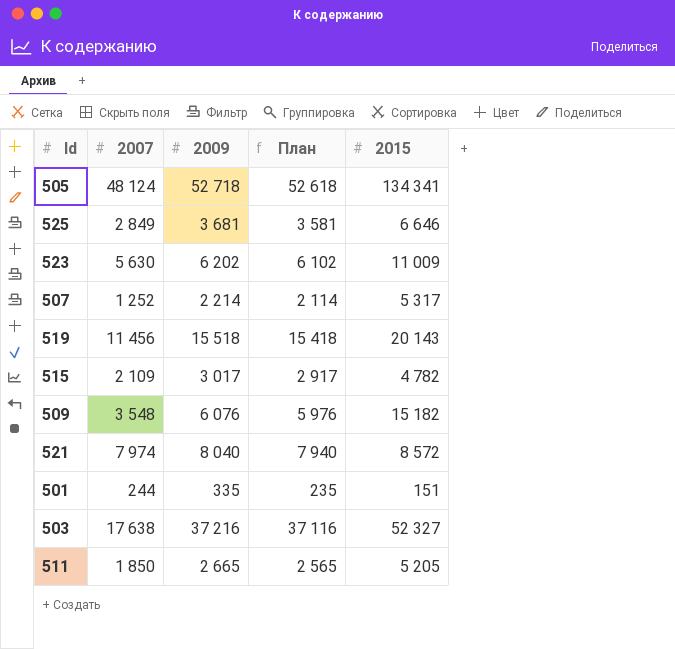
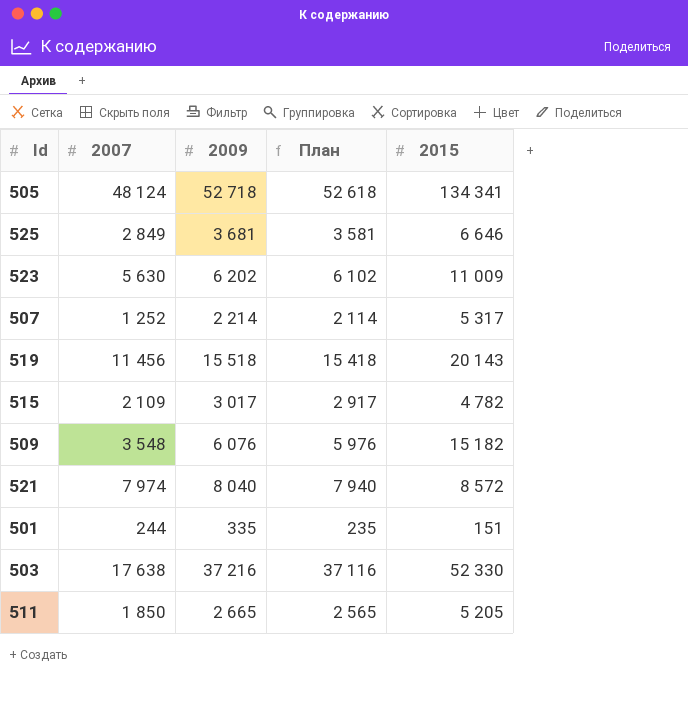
503 | 2015: 52 327 -> 52 330

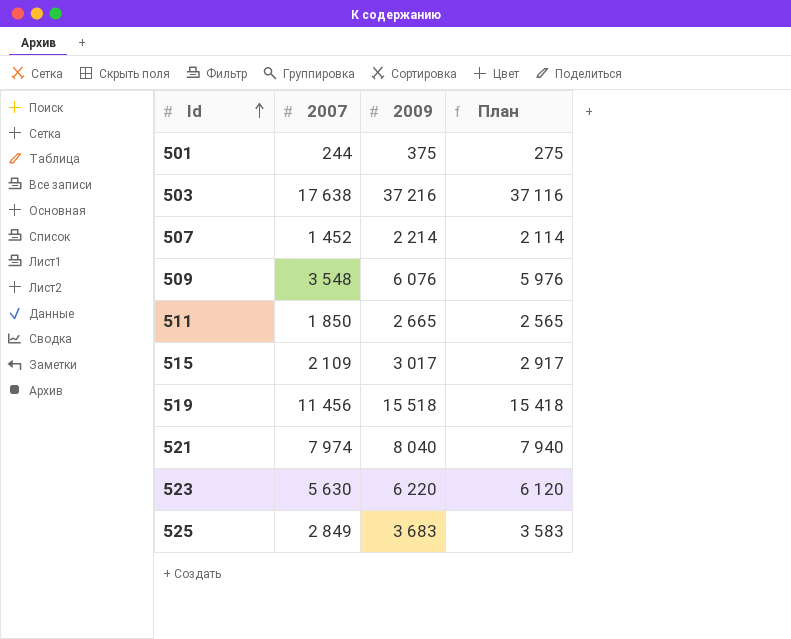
row order: none -> Id ascending
column 2015 | position: 5 -> none
row 505: 48 124 | 52 718 | 52 618 | 134 341 -> none
501 | 2009: 335 -> 375
501 | План: 235 -> 275
507 | 2007: 1 252 -> 1 452
523 | 2009: 6 202 -> 6 220
523 | План: 6 102 -> 6 120
525 | 2009: 3 681 -> 3 683
525 | План: 3 581 -> 3 583

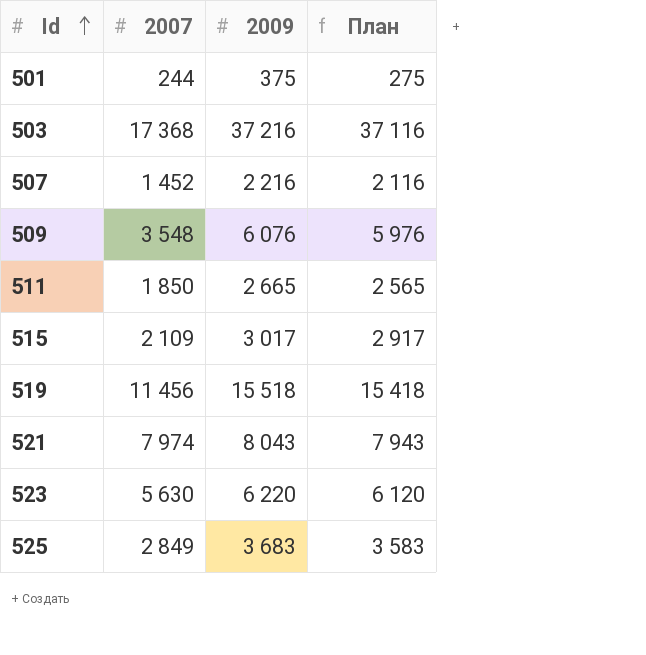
503 | 2007: 17 638 -> 17 368
507 | 2009: 2 214 -> 2 216
507 | План: 2 114 -> 2 116
521 | 2009: 8 040 -> 8 043
521 | План: 7 940 -> 7 943

